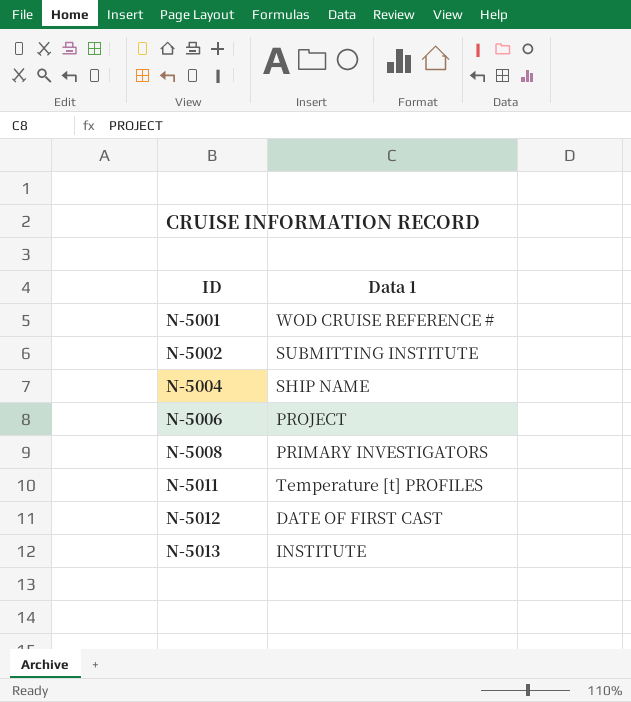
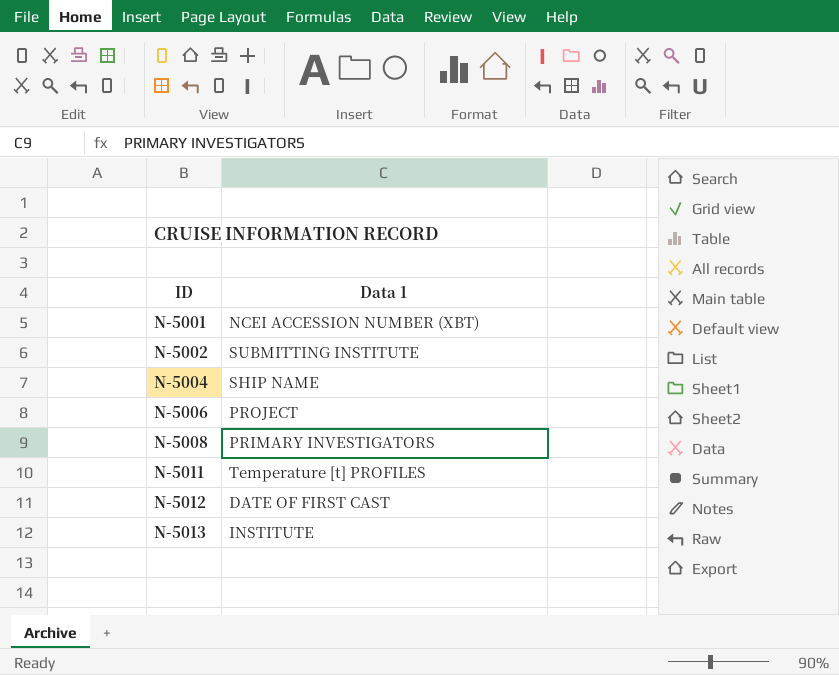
N-5001 | Data 1: WOD CRUISE REFERENCE # -> NCEI ACCESSION NUMBER (XBT)

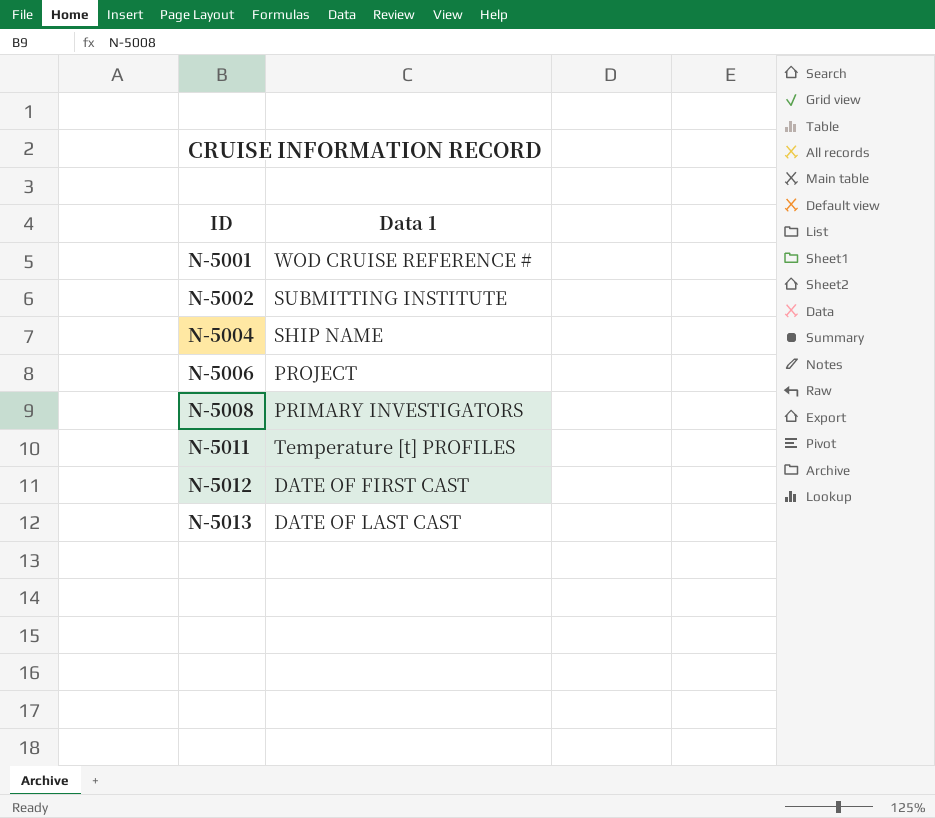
N-5001 | Data 1: NCEI ACCESSION NUMBER (XBT) -> WOD CRUISE REFERENCE #
N-5013 | Data 1: INSTITUTE -> DATE OF LAST CAST

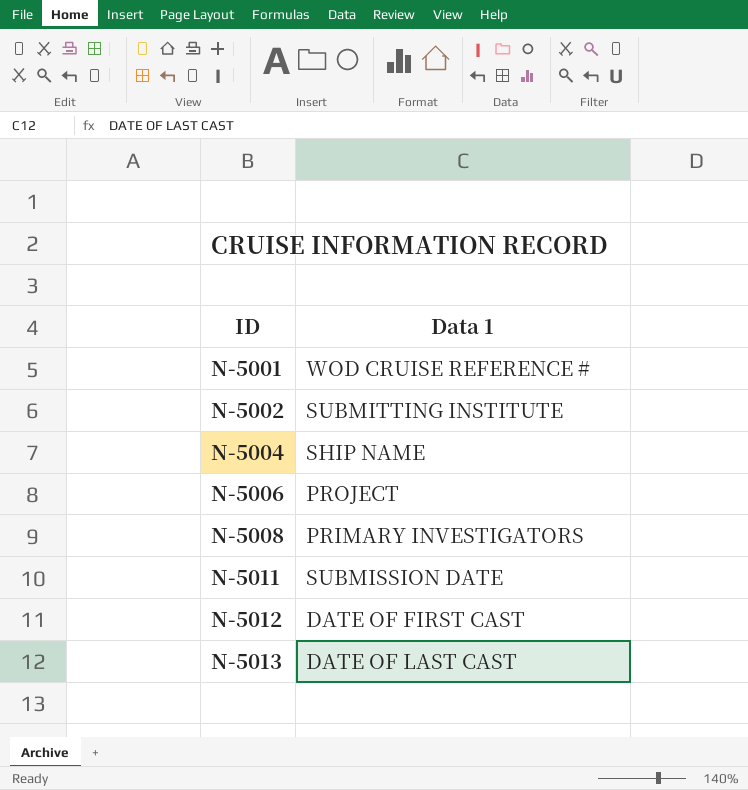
N-5011 | Data 1: Temperature [t] PROFILES -> SUBMISSION DATE

